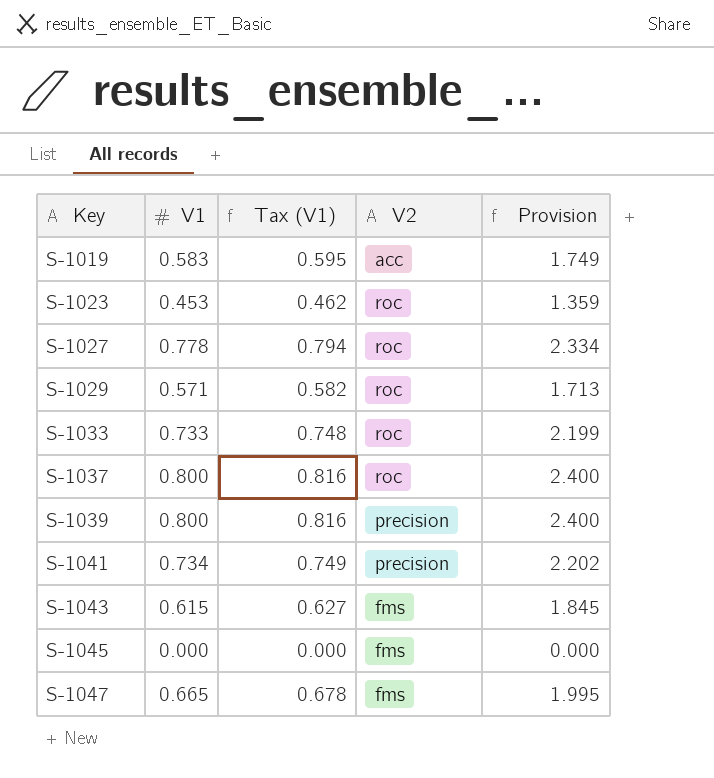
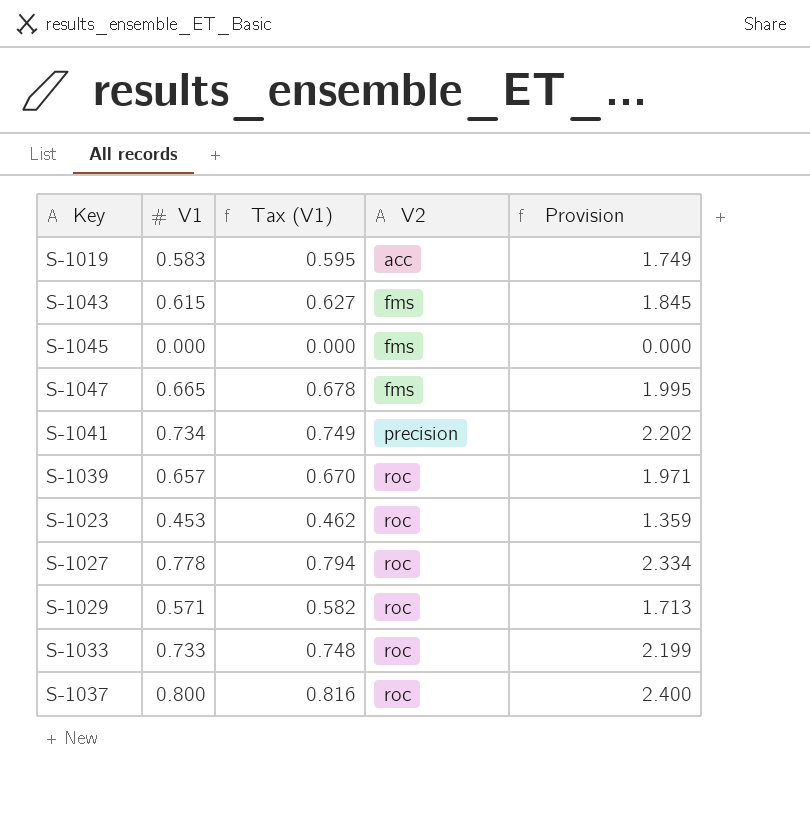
row order: Key ascending -> V2 ascending
S-1039 | V1: 0.800 -> 0.657
S-1039 | Tax (V1): 0.816 -> 0.670
S-1039 | V2: precision -> roc
S-1039 | Provision: 2.400 -> 1.971

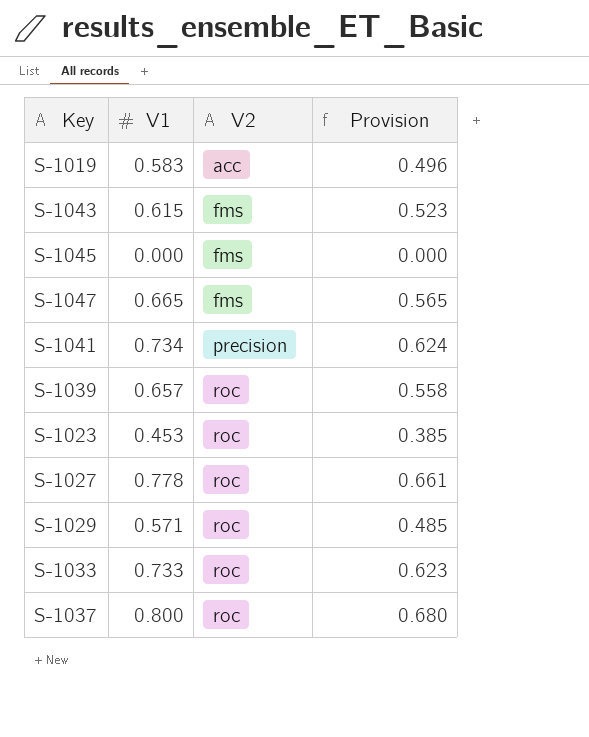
column Tax (V1) | formula: [V1] * 1.02 -> none
column Provision | formula: [V1] * 3 -> [V1] * 0.85

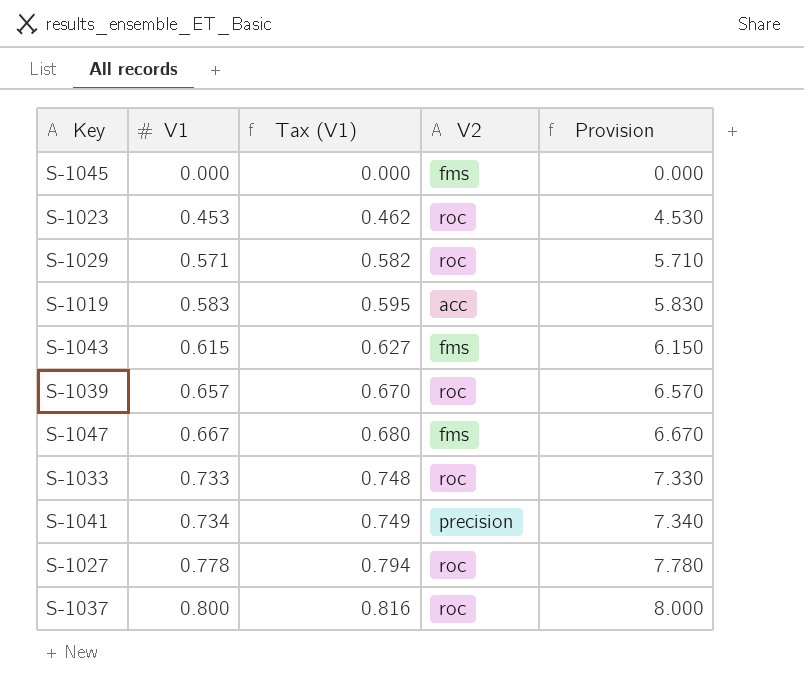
row order: V2 ascending -> V1 ascending
column Tax (V1) | formula: none -> [V1] * 1.02
column Provision | formula: [V1] * 0.85 -> [V1] * 10
S-1047 | V1: 0.665 -> 0.667

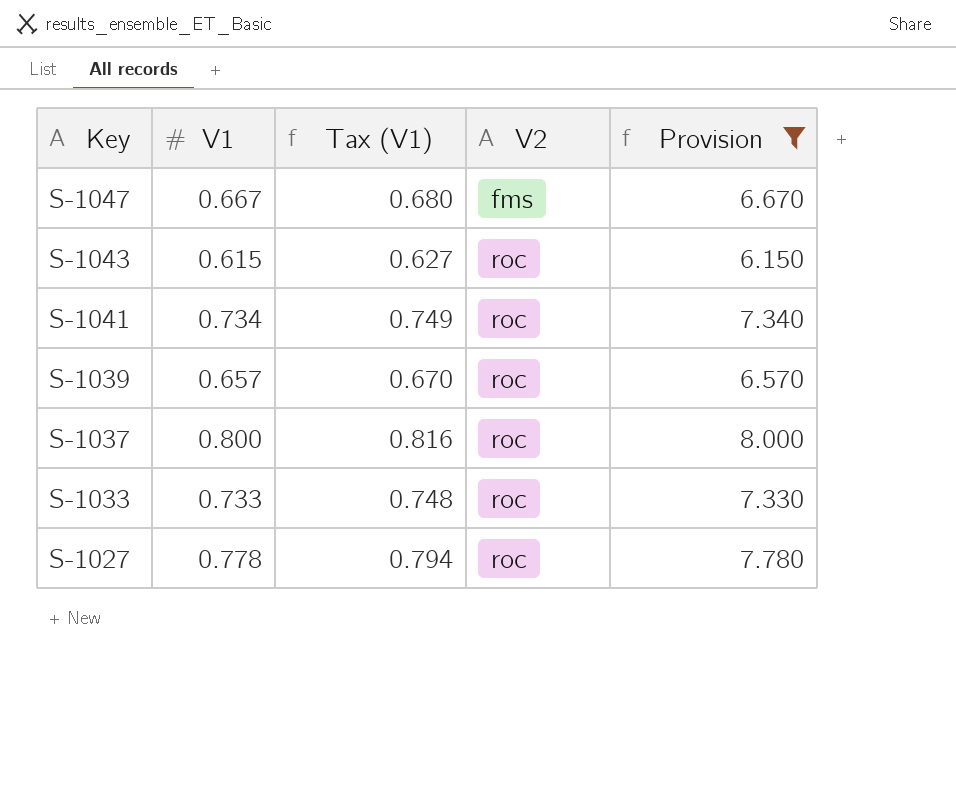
filter: none -> Provision >= 6.150
row order: V1 ascending -> Key descending
S-1043 | V2: fms -> roc
S-1041 | V2: precision -> roc

